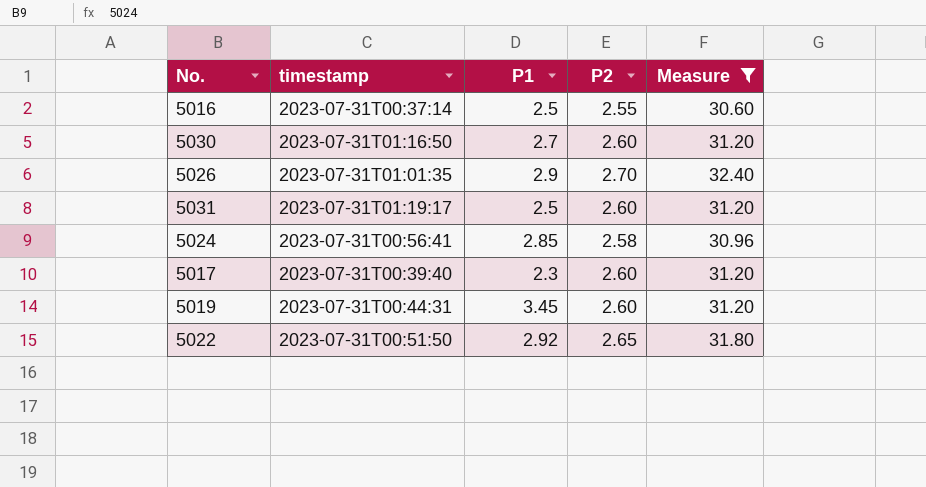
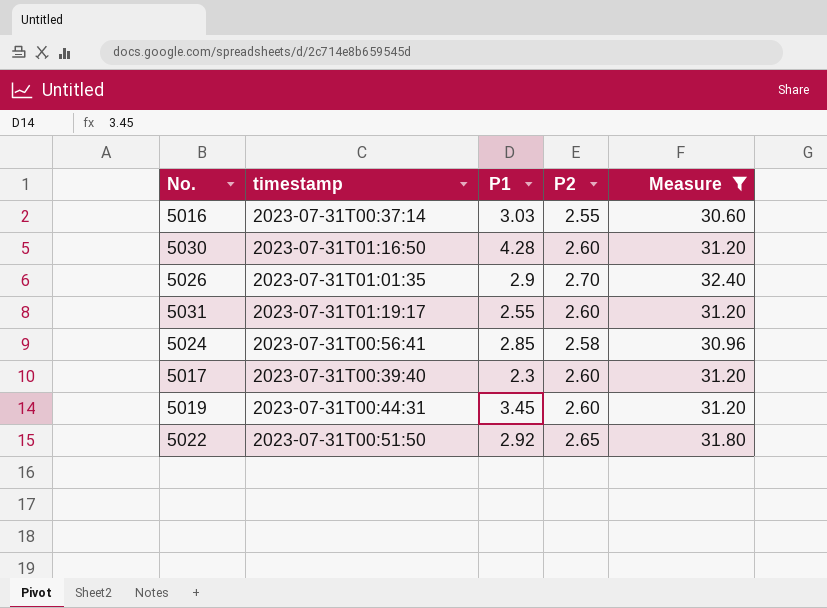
5016 | P1: 2.5 -> 3.03
5030 | P1: 2.7 -> 4.28
5031 | P1: 2.5 -> 2.55

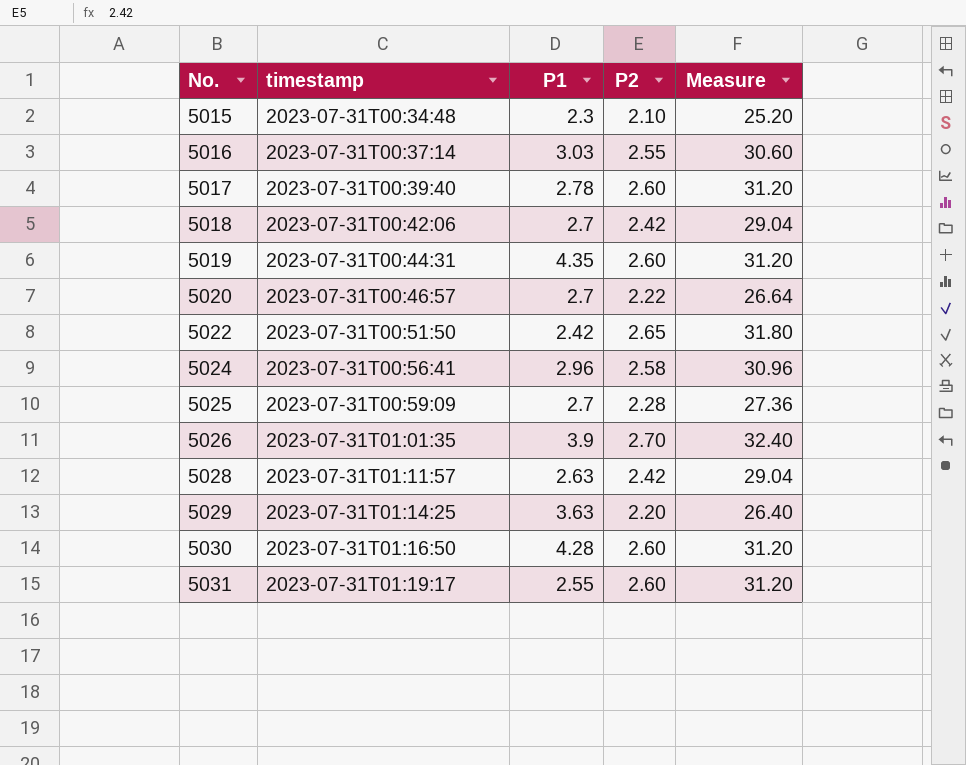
filter: Measure >= 30.60 -> none
row order: none -> No. ascending
5017 | P1: 2.3 -> 2.78
5019 | P1: 3.45 -> 4.35
5022 | P1: 2.92 -> 2.42
5024 | P1: 2.85 -> 2.96
5026 | P1: 2.9 -> 3.9

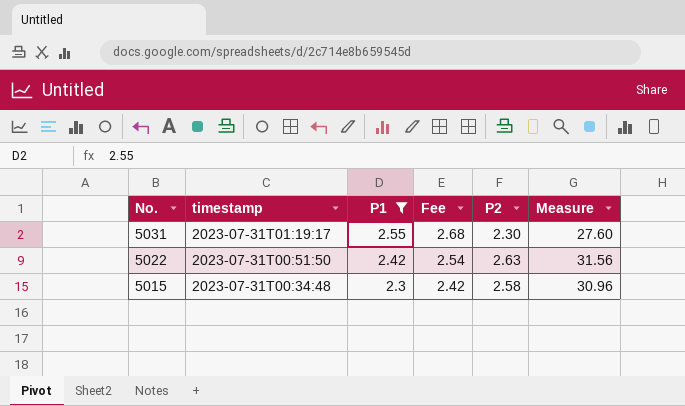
filter: none -> P1 <= 2.55
row order: No. ascending -> No. descending
column Fee | formula: none -> [P1] * 1.05
5031 | P2: 2.60 -> 2.30
5031 | Measure: 31.20 -> 27.60
5022 | P2: 2.65 -> 2.63
5022 | Measure: 31.80 -> 31.56
5015 | P2: 2.10 -> 2.58
5015 | Measure: 25.20 -> 30.96

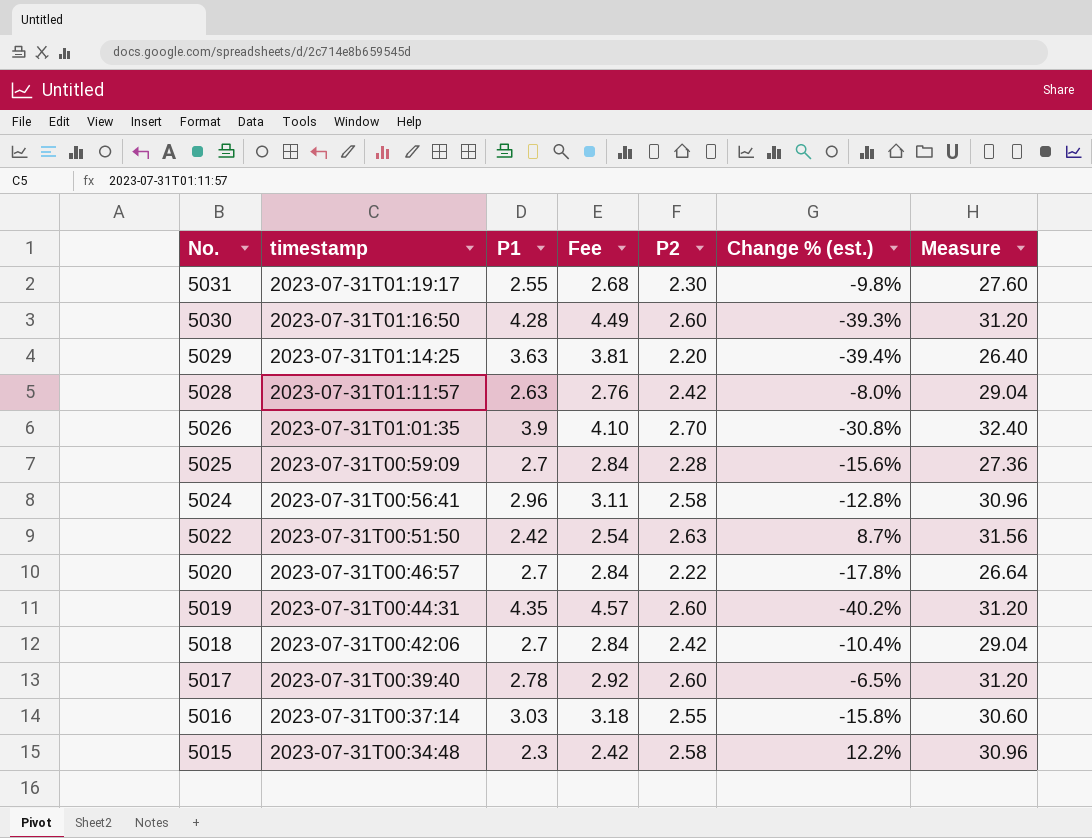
filter: P1 <= 2.55 -> none
column Change % (est.) | formula: none -> ([P2] - [P1]) / [P1]

